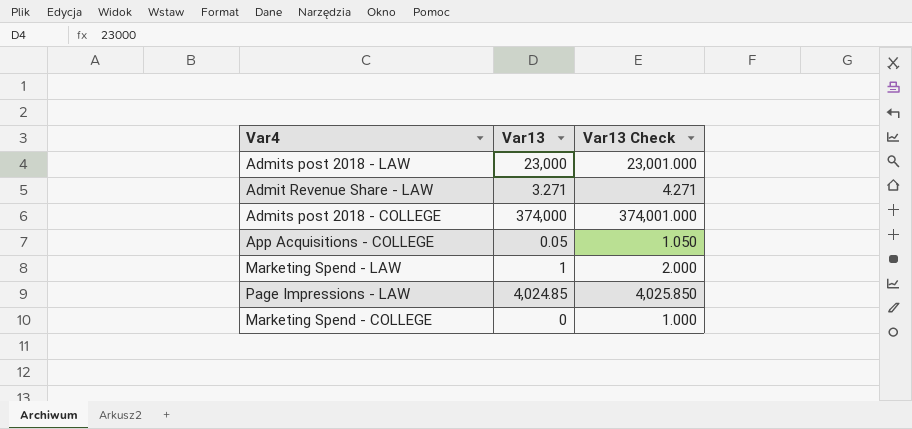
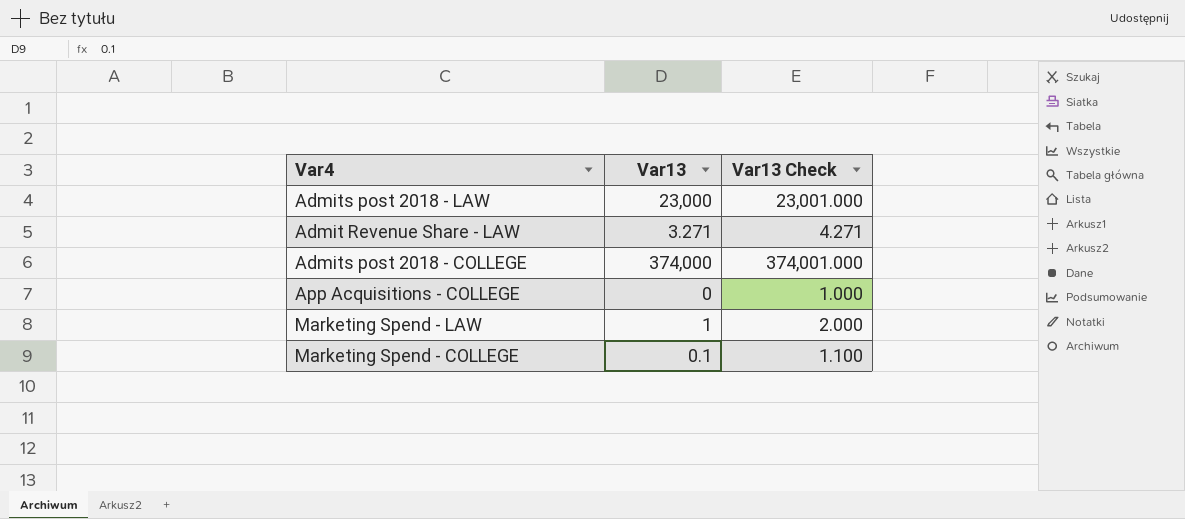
row Page Impressions - LAW: 4,024.85 | 4,025.850 -> none
App Acquisitions - COLLEGE | Var13: 0.05 -> 0
App Acquisitions - COLLEGE | Var13 Check: 1.050 -> 1.000
Marketing Spend - COLLEGE | Var13: 0 -> 0.1
Marketing Spend - COLLEGE | Var13 Check: 1.000 -> 1.100

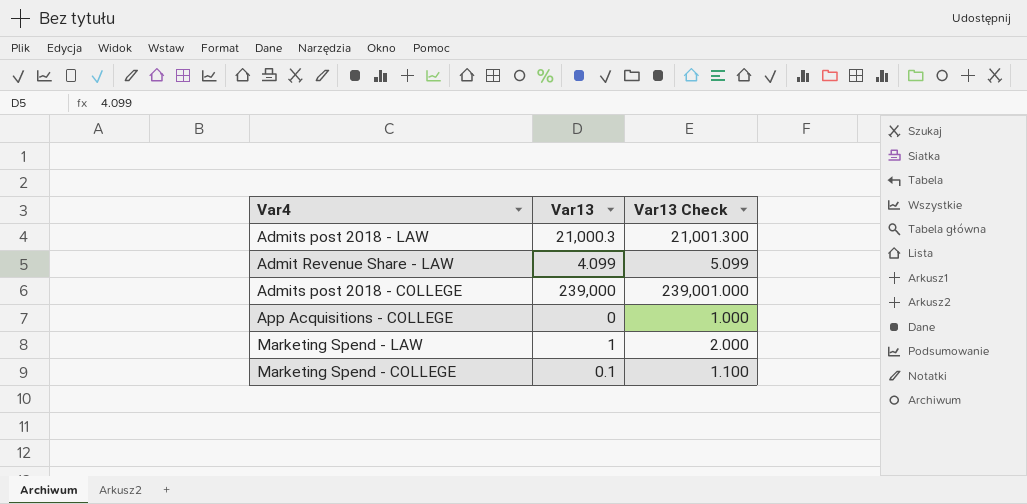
Admits post 2018 - LAW | Var13: 23,000 -> 21,000.3
Admits post 2018 - LAW | Var13 Check: 23,001.000 -> 21,001.300
Admit Revenue Share - LAW | Var13: 3.271 -> 4.099
Admit Revenue Share - LAW | Var13 Check: 4.271 -> 5.099
Admits post 2018 - COLLEGE | Var13: 374,000 -> 239,000
Admits post 2018 - COLLEGE | Var13 Check: 374,001.000 -> 239,001.000

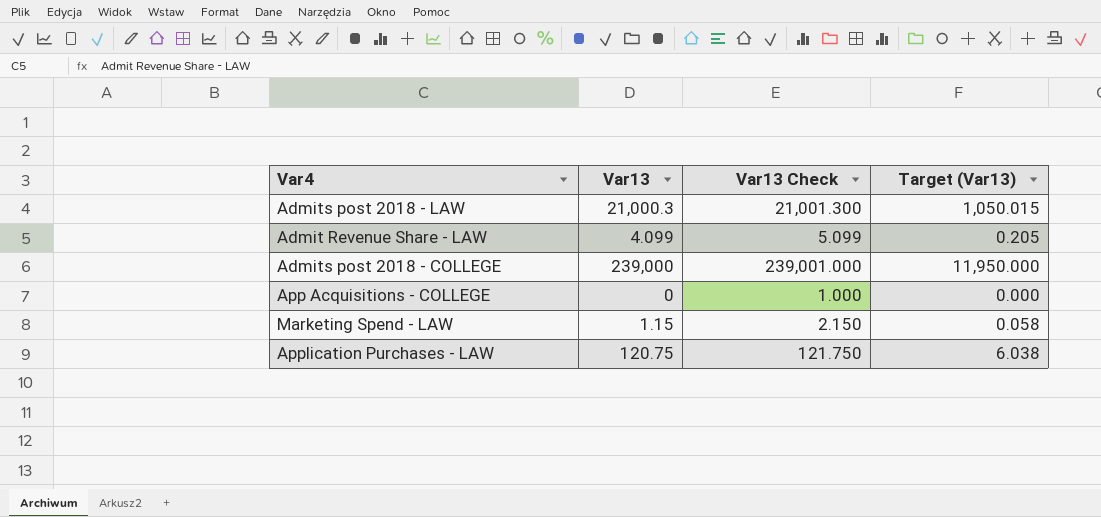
column Target (Var13) | formula: none -> [Var13] * 0.05
row Marketing Spend - COLLEGE: 0.1 | 1.100 -> none
Marketing Spend - LAW | Var13: 1 -> 1.15
Marketing Spend - LAW | Var13 Check: 2.000 -> 2.150
row Application Purchases - LAW: none -> 120.75 | 121.750 | 6.038

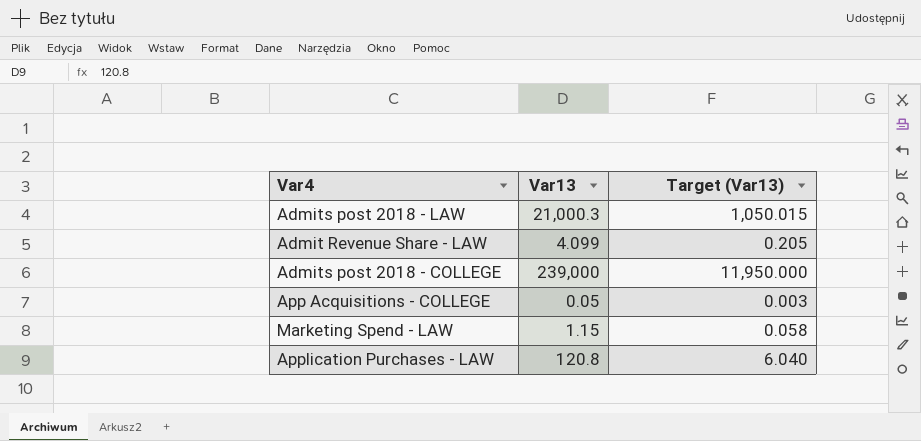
column Var13 Check | formula: [Var13] + 1 -> none
App Acquisitions - COLLEGE | Var13: 0 -> 0.05
App Acquisitions - COLLEGE | Target (Var13): 0.000 -> 0.003
Application Purchases - LAW | Var13: 120.75 -> 120.8
Application Purchases - LAW | Target (Var13): 6.038 -> 6.040

